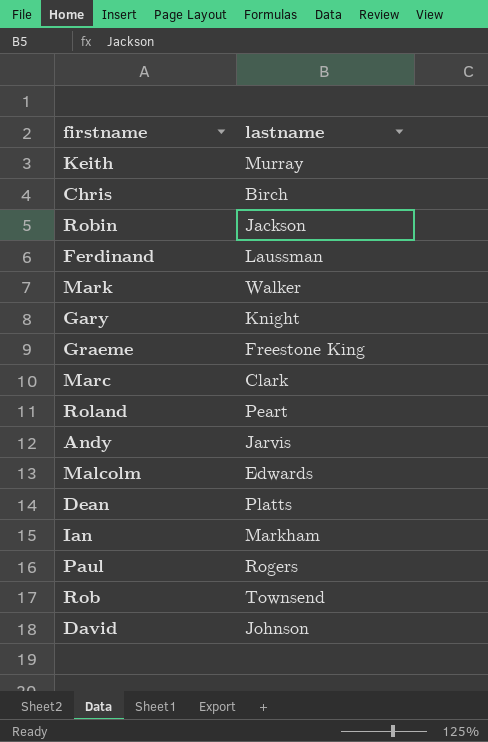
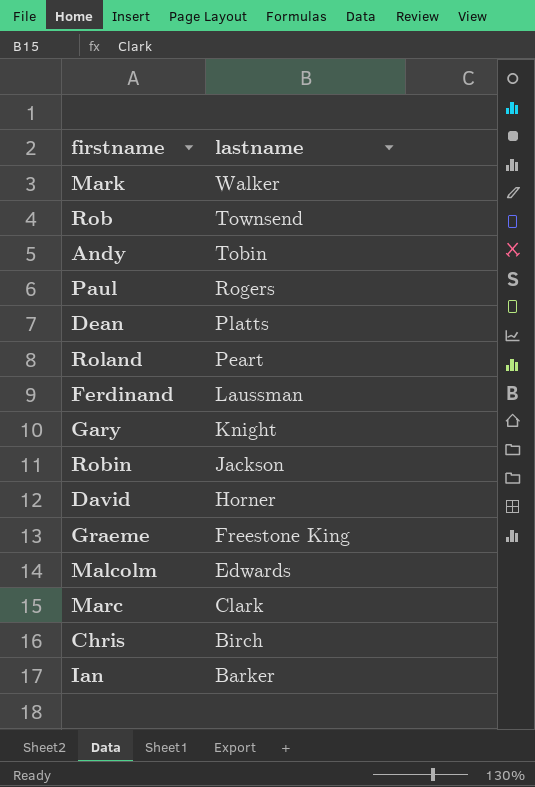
row order: none -> lastname descending
row Keith: Murray -> none
Andy | lastname: Jarvis -> Tobin
David | lastname: Johnson -> Horner
Ian | lastname: Markham -> Barker

